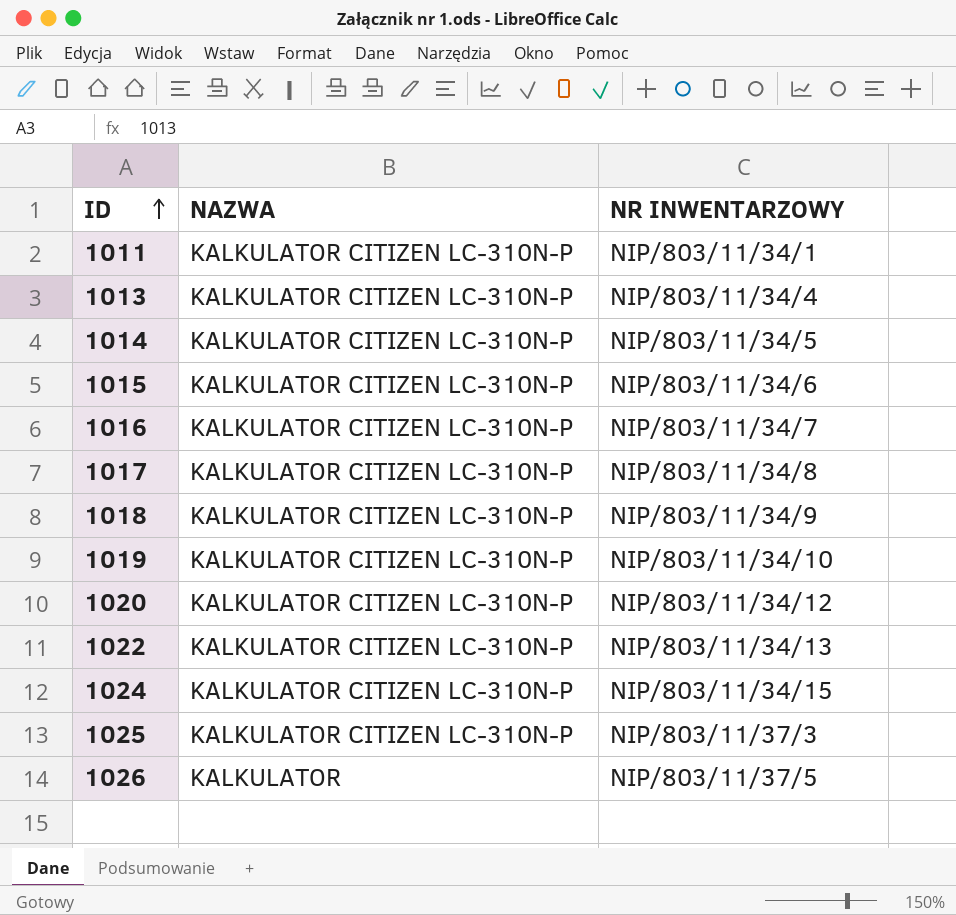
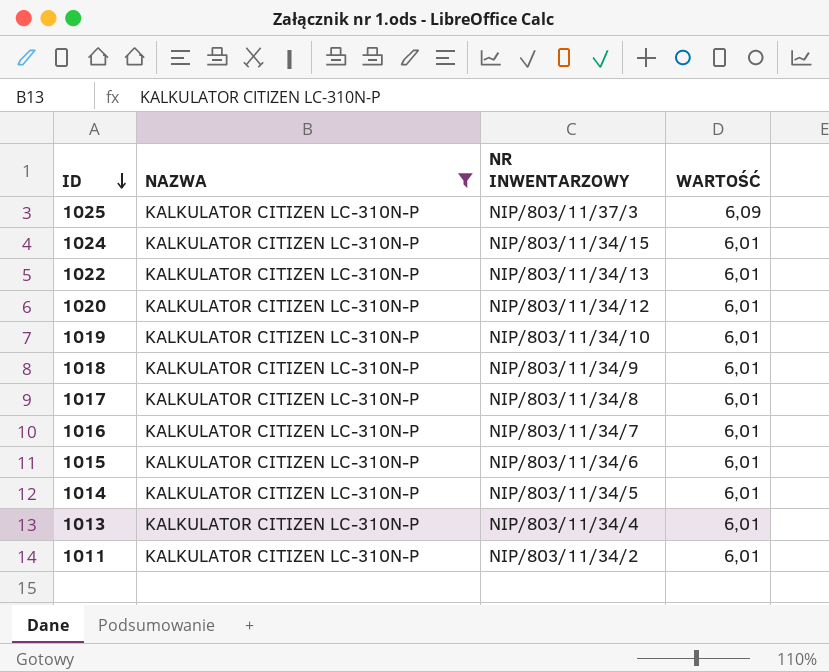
filter: none -> NAZWA = KALKULATOR CITIZEN LC-310N-P
row order: ID ascending -> ID descending
column WARTOŚĆ | position: none -> 4
1011 | NR INWENTARZOWY: NIP/803/11/34/1 -> NIP/803/11/34/2

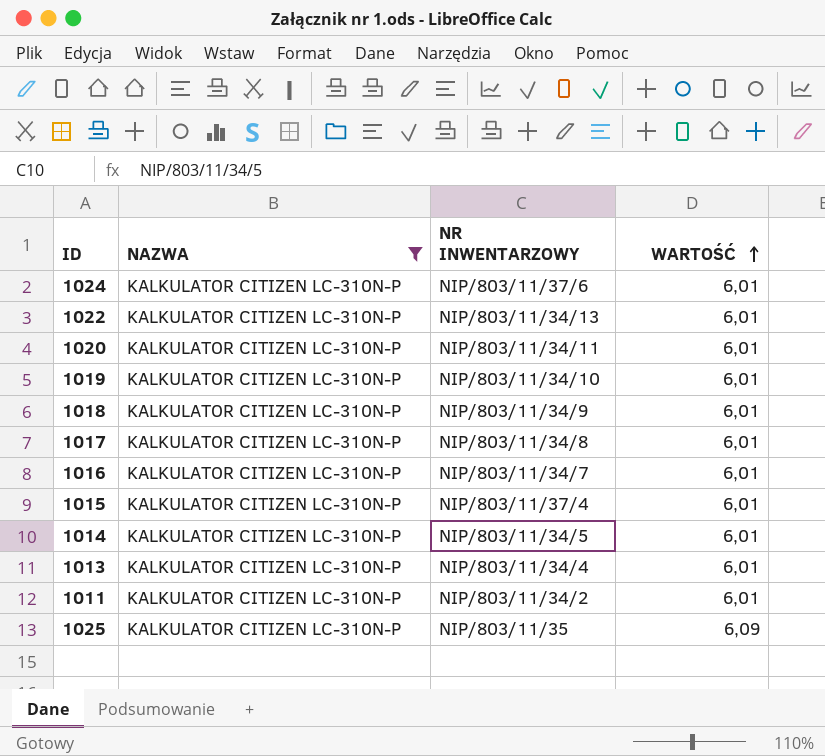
row order: ID descending -> WARTOŚĆ ascending
1024 | NR INWENTARZOWY: NIP/803/11/34/15 -> NIP/803/11/37/6
1020 | NR INWENTARZOWY: NIP/803/11/34/12 -> NIP/803/11/34/11
1015 | NR INWENTARZOWY: NIP/803/11/34/6 -> NIP/803/11/37/4
1025 | NR INWENTARZOWY: NIP/803/11/37/3 -> NIP/803/11/35

